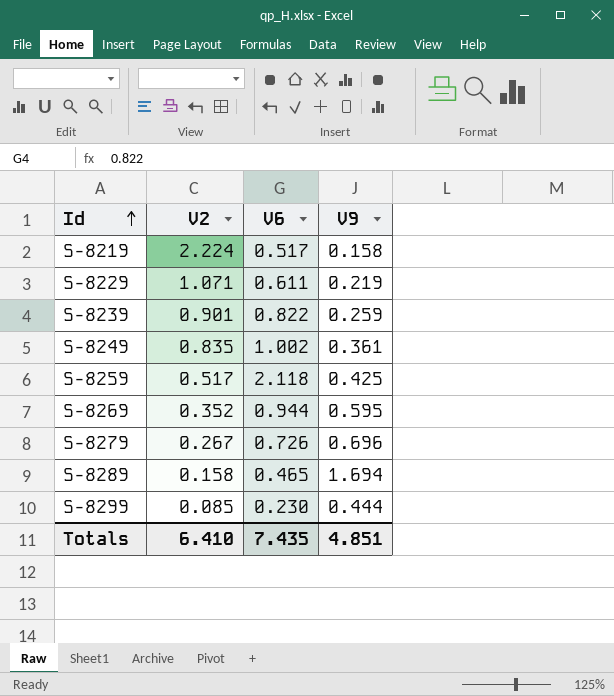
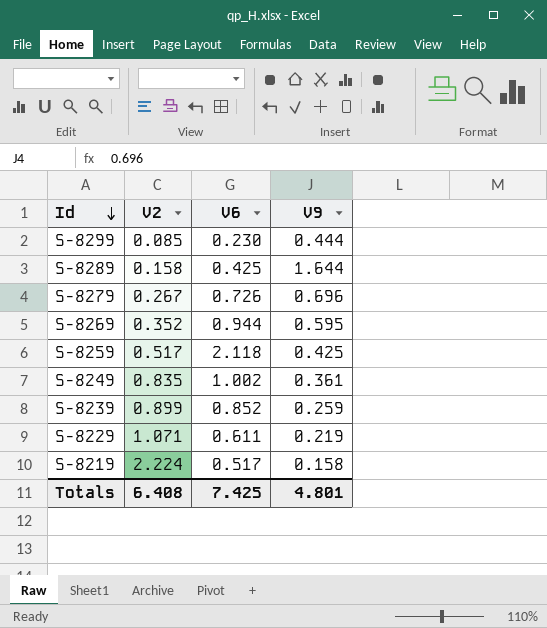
row order: Id ascending -> Id descending
S-8289 | V6: 0.465 -> 0.425
S-8289 | V9: 1.694 -> 1.644
S-8239 | V2: 0.901 -> 0.899
S-8239 | V6: 0.822 -> 0.852
Totals | V2: 6.410 -> 6.408
Totals | V6: 7.435 -> 7.425
Totals | V9: 4.851 -> 4.801

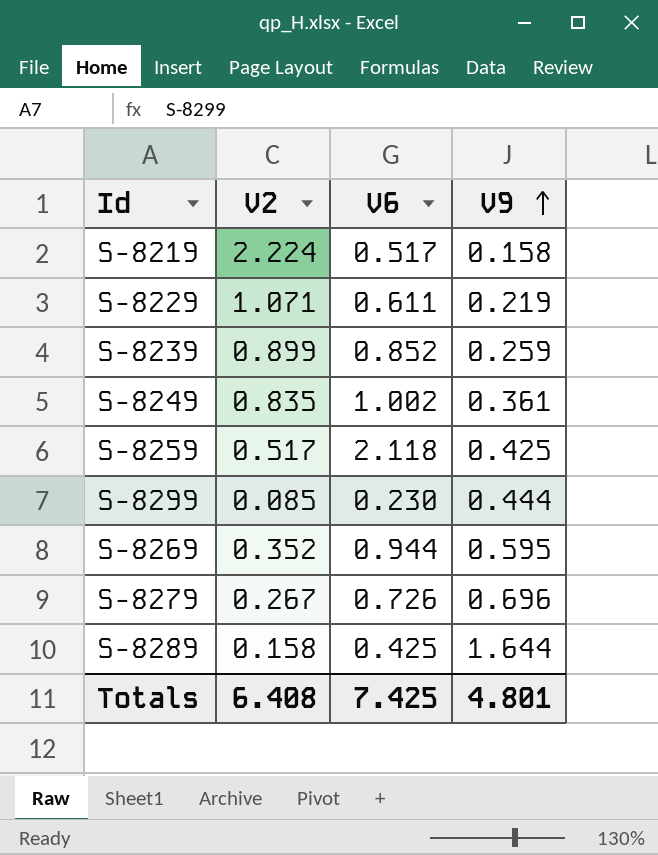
row order: Id descending -> V9 ascending

